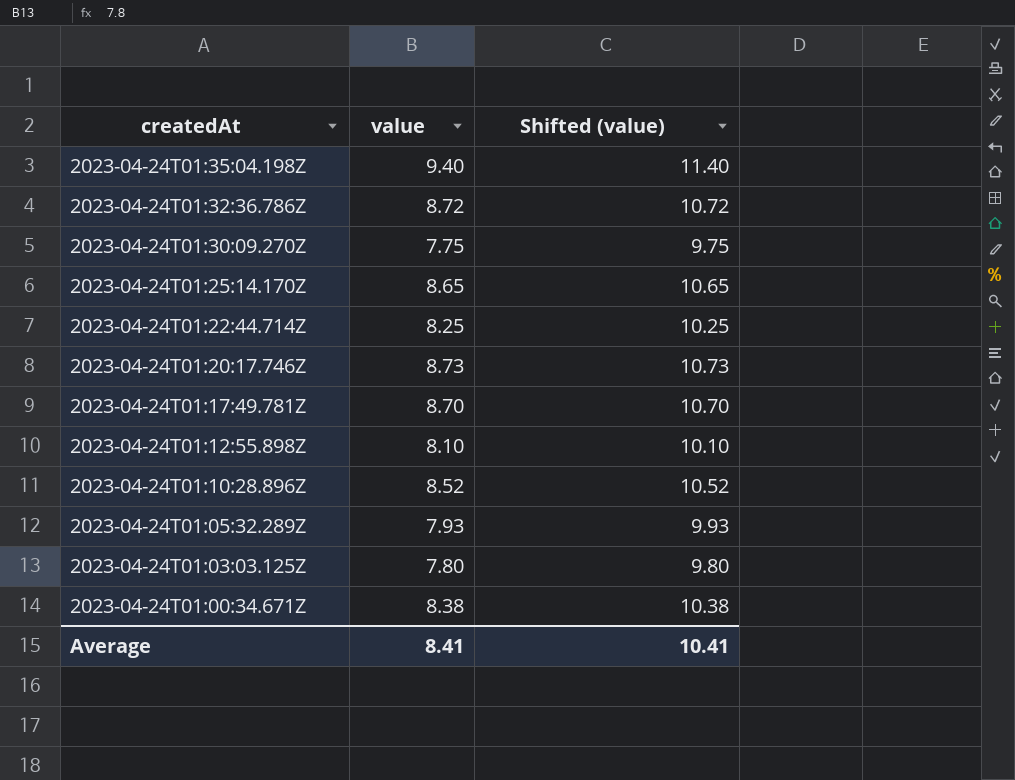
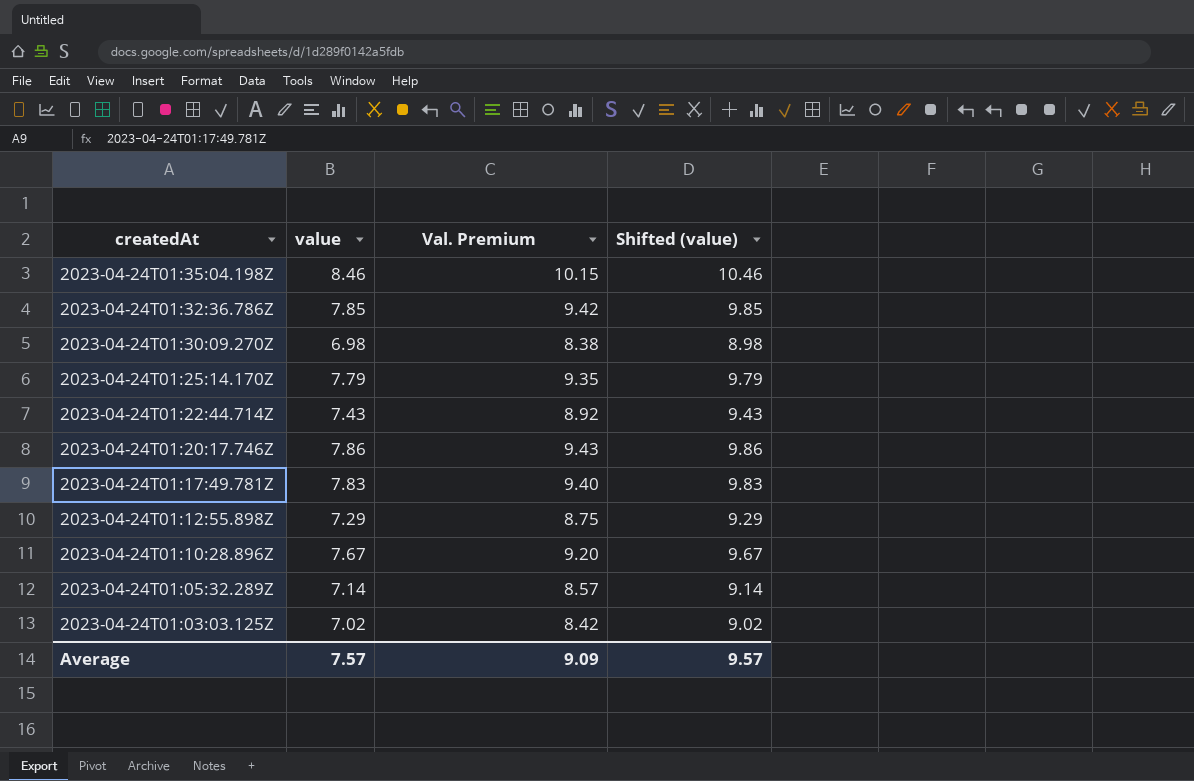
column Val. Premium | formula: none -> [value] * 1.2
row 2023-04-24T01:00:34.671Z: 8.38 | 10.38 -> none
2023-04-24T01:35:04.198Z | value: 9.40 -> 8.46
2023-04-24T01:35:04.198Z | Shifted (value): 11.40 -> 10.46
2023-04-24T01:32:36.786Z | value: 8.72 -> 7.85
2023-04-24T01:32:36.786Z | Shifted (value): 10.72 -> 9.85
2023-04-24T01:30:09.270Z | value: 7.75 -> 6.98
2023-04-24T01:30:09.270Z | Shifted (value): 9.75 -> 8.98
2023-04-24T01:25:14.170Z | value: 8.65 -> 7.79
2023-04-24T01:25:14.170Z | Shifted (value): 10.65 -> 9.79
2023-04-24T01:22:44.714Z | value: 8.25 -> 7.43
2023-04-24T01:22:44.714Z | Shifted (value): 10.25 -> 9.43
2023-04-24T01:20:17.746Z | value: 8.73 -> 7.86
2023-04-24T01:20:17.746Z | Shifted (value): 10.73 -> 9.86
2023-04-24T01:17:49.781Z | value: 8.70 -> 7.83
2023-04-24T01:17:49.781Z | Shifted (value): 10.70 -> 9.83
2023-04-24T01:12:55.898Z | value: 8.10 -> 7.29
2023-04-24T01:12:55.898Z | Shifted (value): 10.10 -> 9.29
2023-04-24T01:10:28.896Z | value: 8.52 -> 7.67
2023-04-24T01:10:28.896Z | Shifted (value): 10.52 -> 9.67
2023-04-24T01:05:32.289Z | value: 7.93 -> 7.14
2023-04-24T01:05:32.289Z | Shifted (value): 9.93 -> 9.14
2023-04-24T01:03:03.125Z | value: 7.80 -> 7.02
2023-04-24T01:03:03.125Z | Shifted (value): 9.80 -> 9.02
Average | value: 8.41 -> 7.57
Average | Shifted (value): 10.41 -> 9.57

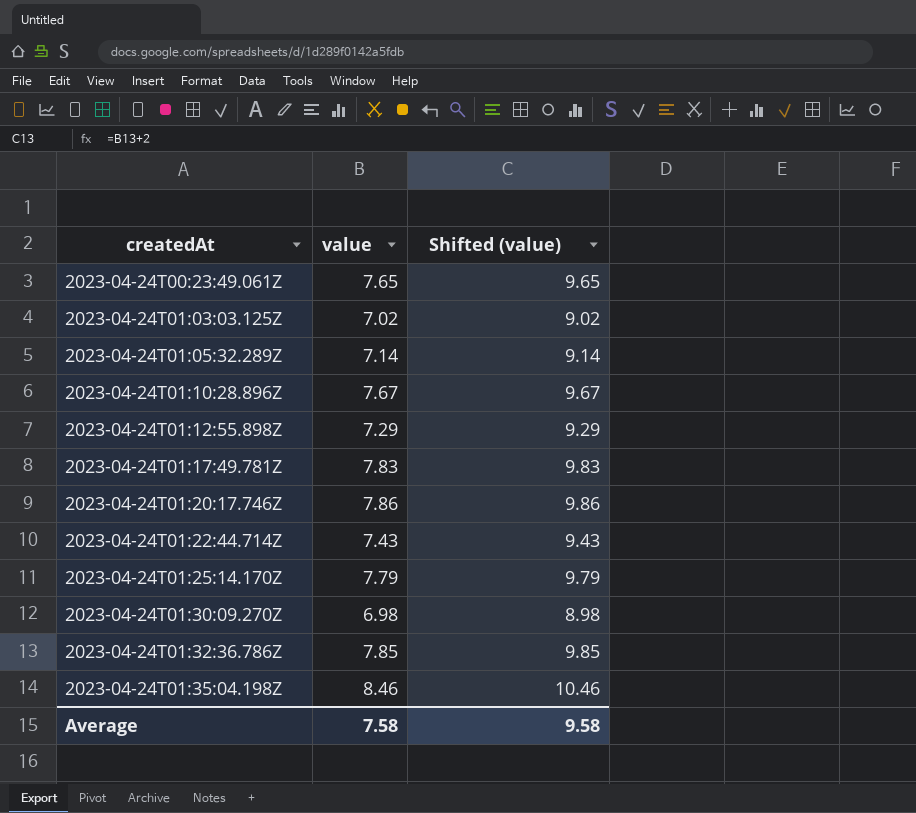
row order: createdAt descending -> createdAt ascending
column Val. Premium | formula: [value] * 1.2 -> none
row 2023-04-24T00:23:49.061Z: none -> 7.65 | 9.65
Average | value: 7.57 -> 7.58
Average | Shifted (value): 9.57 -> 9.58

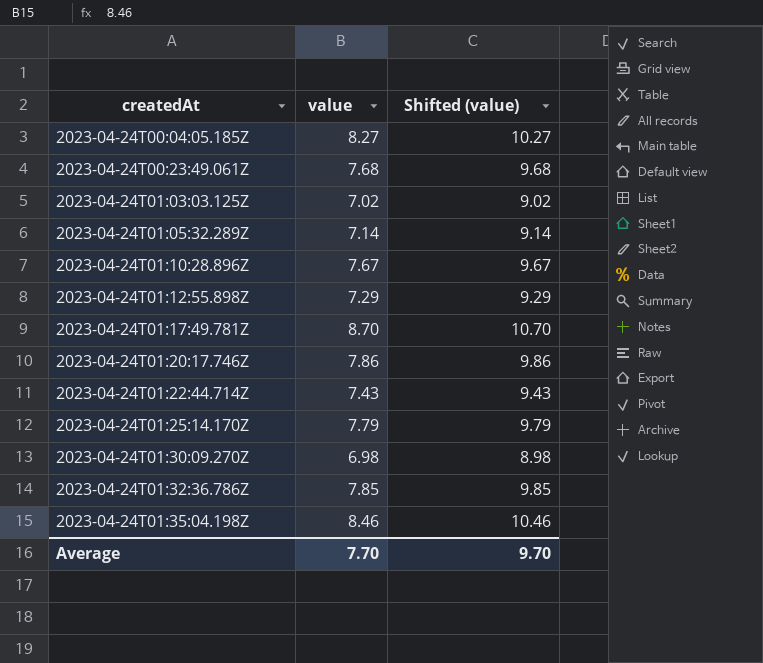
row 2023-04-24T00:04:05.185Z: none -> 8.27 | 10.27
2023-04-24T00:23:49.061Z | value: 7.65 -> 7.68
2023-04-24T00:23:49.061Z | Shifted (value): 9.65 -> 9.68
2023-04-24T01:17:49.781Z | value: 7.83 -> 8.70
2023-04-24T01:17:49.781Z | Shifted (value): 9.83 -> 10.70
Average | value: 7.58 -> 7.70
Average | Shifted (value): 9.58 -> 9.70

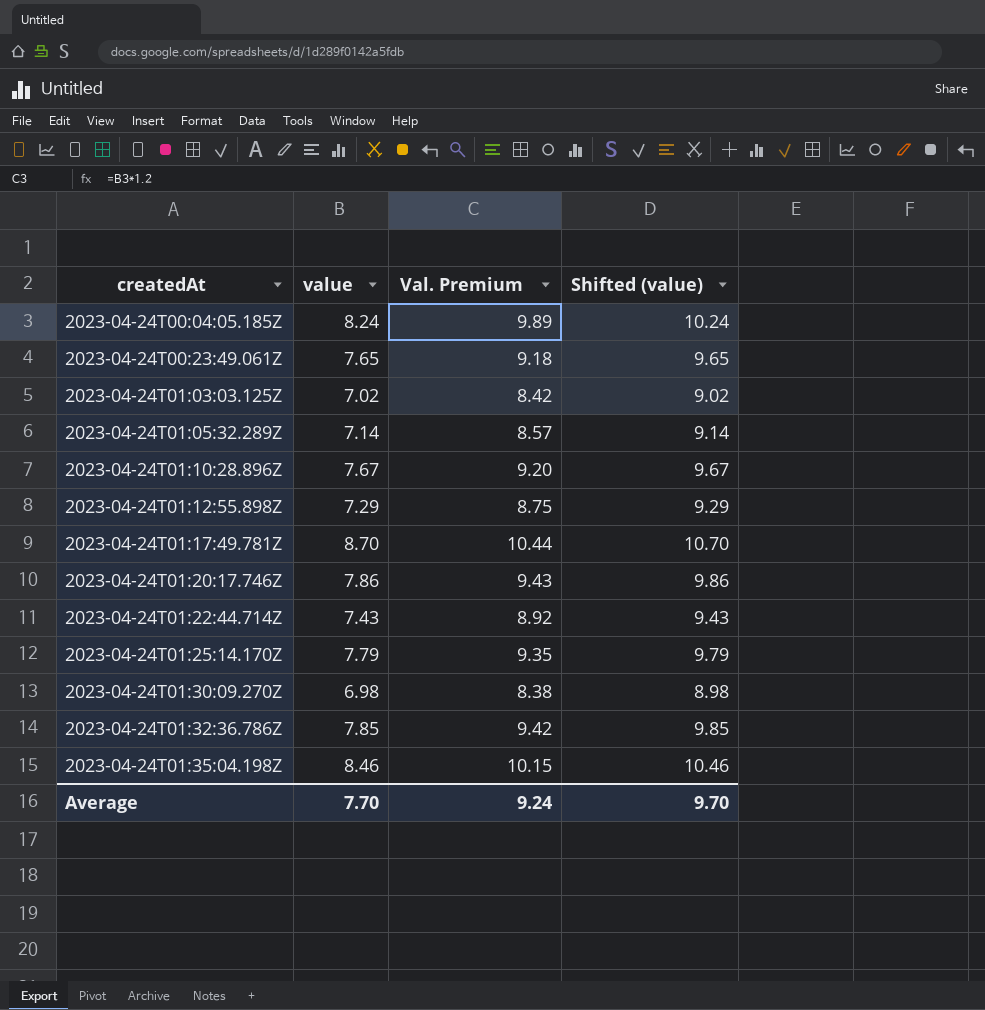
column Val. Premium | formula: none -> [value] * 1.2
2023-04-24T00:04:05.185Z | value: 8.27 -> 8.24
2023-04-24T00:04:05.185Z | Shifted (value): 10.27 -> 10.24
2023-04-24T00:23:49.061Z | value: 7.68 -> 7.65
2023-04-24T00:23:49.061Z | Shifted (value): 9.68 -> 9.65

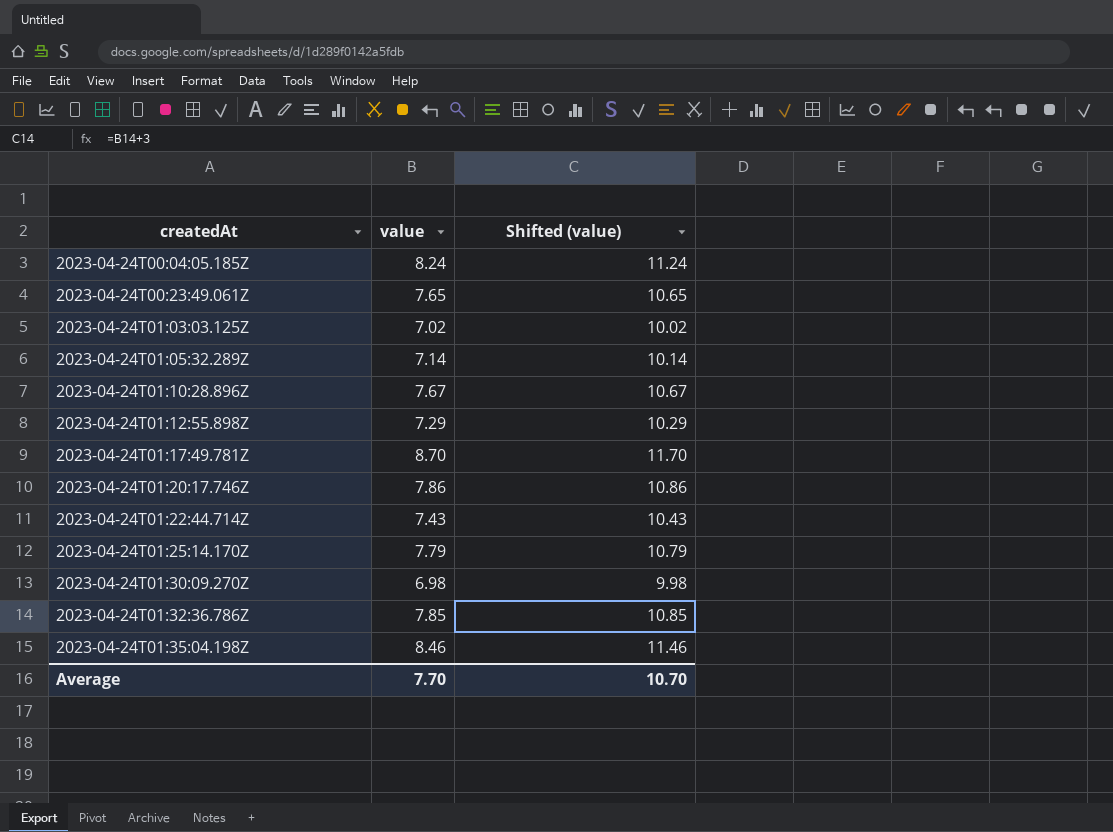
column Val. Premium | formula: [value] * 1.2 -> none
column Shifted (value) | formula: [value] + 2 -> [value] + 3
Average | Shifted (value): 9.70 -> 10.70

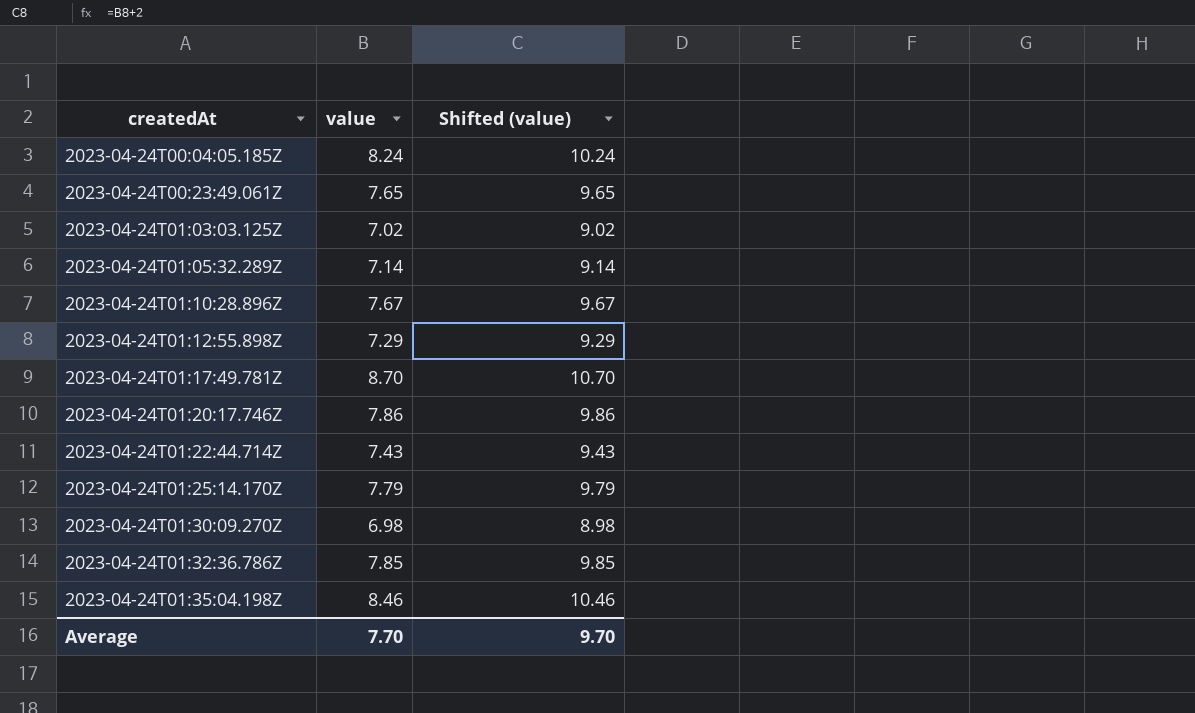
column Shifted (value) | formula: [value] + 3 -> [value] + 2
Average | Shifted (value): 10.70 -> 9.70

